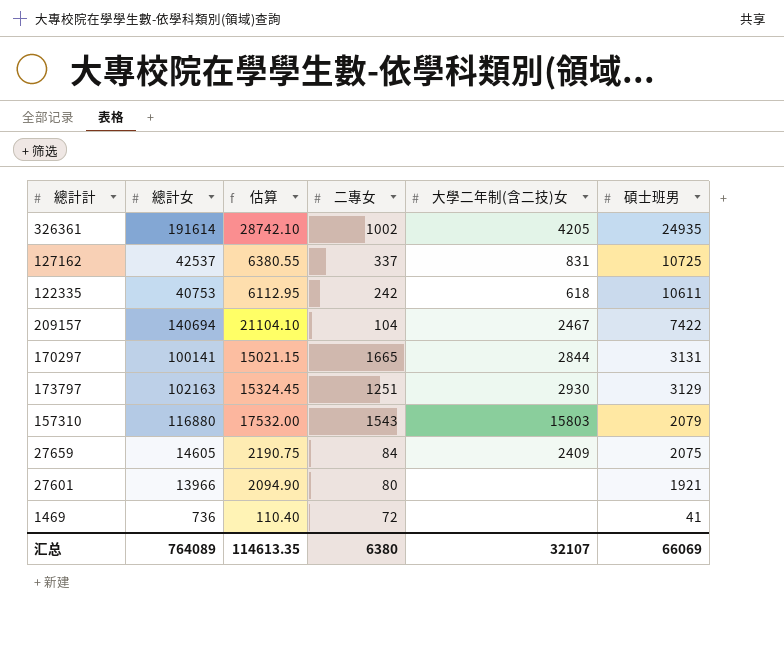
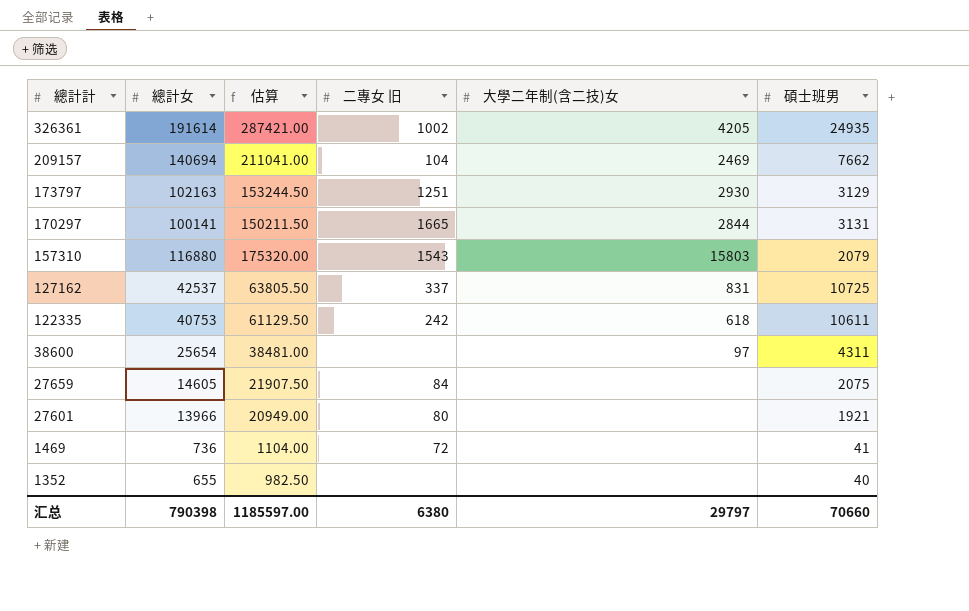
row order: 碩士班男 descending -> 總計計 descending
column 估算 | formula: [總計女] * 0.15 -> [總計女] * 1.5
column name: 二專女 -> 二專女 旧
209157 | 大學二年制(含二技)女: 2467 -> 2469
209157 | 碩士班男: 7422 -> 7662
row 38600: none -> 25654 | 38481.00 | none | 97 | 4311
27659 | 大學二年制(含二技)女: 2409 -> none
row 1352: none -> 655 | 982.50 | none | none | 40
汇总 | 總計女: 764089 -> 790398
汇总 | 估算: 114613.35 -> 1185597.00
汇总 | 大學二年制(含二技)女: 32107 -> 29797
汇总 | 碩士班男: 66069 -> 70660

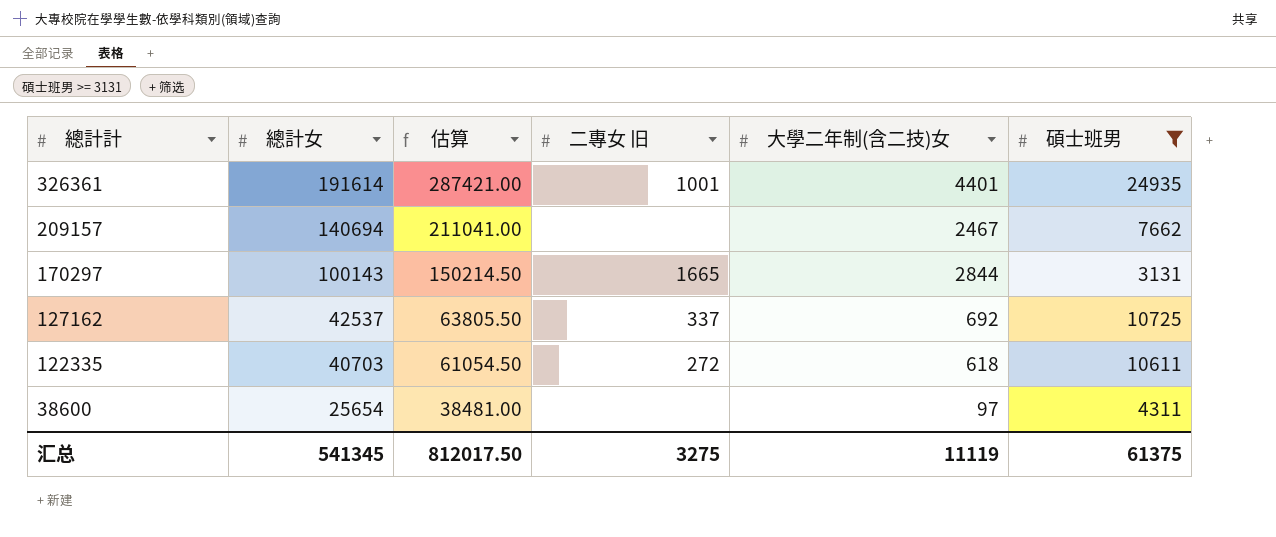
filter: none -> 碩士班男 >= 3131
326361 | 二專女 旧: 1002 -> 1001
326361 | 大學二年制(含二技)女: 4205 -> 4401
209157 | 二專女 旧: 104 -> none
209157 | 大學二年制(含二技)女: 2469 -> 2467
170297 | 總計女: 100141 -> 100143
170297 | 估算: 150211.50 -> 150214.50
127162 | 大學二年制(含二技)女: 831 -> 692
122335 | 總計女: 40753 -> 40703
122335 | 估算: 61129.50 -> 61054.50
122335 | 二專女 旧: 242 -> 272
汇总 | 總計女: 790398 -> 541345
汇总 | 估算: 1185597.00 -> 812017.50
汇总 | 二專女 旧: 6380 -> 3275
汇总 | 大學二年制(含二技)女: 29797 -> 11119
汇总 | 碩士班男: 70660 -> 61375

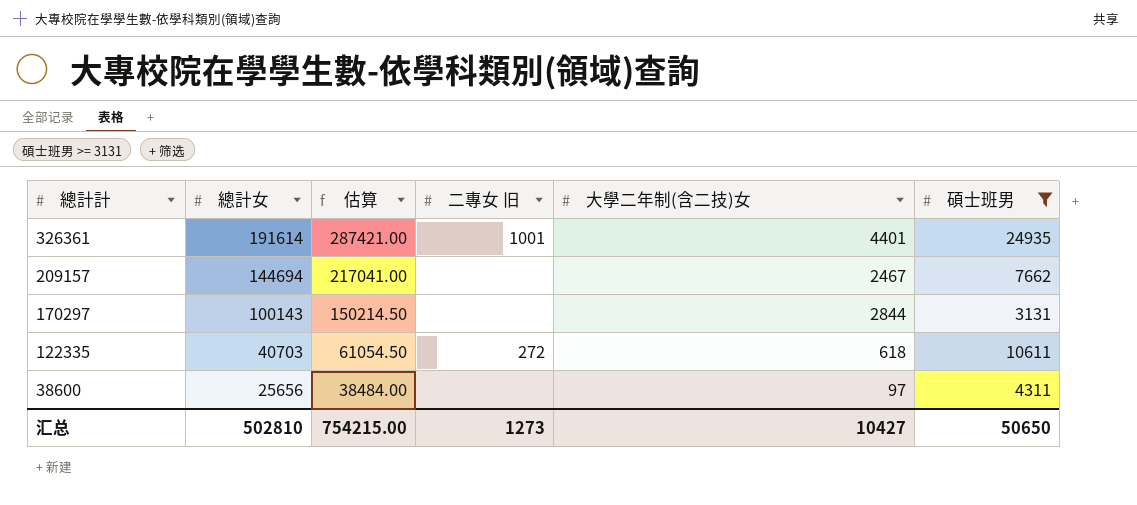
row 127162: 42537 | 63805.50 | 337 | 692 | 10725 -> none
209157 | 總計女: 140694 -> 144694
209157 | 估算: 211041.00 -> 217041.00
170297 | 二專女 旧: 1665 -> none
38600 | 總計女: 25654 -> 25656
38600 | 估算: 38481.00 -> 38484.00
汇总 | 總計女: 541345 -> 502810
汇总 | 估算: 812017.50 -> 754215.00
汇总 | 二專女 旧: 3275 -> 1273
汇总 | 大學二年制(含二技)女: 11119 -> 10427
汇总 | 碩士班男: 61375 -> 50650

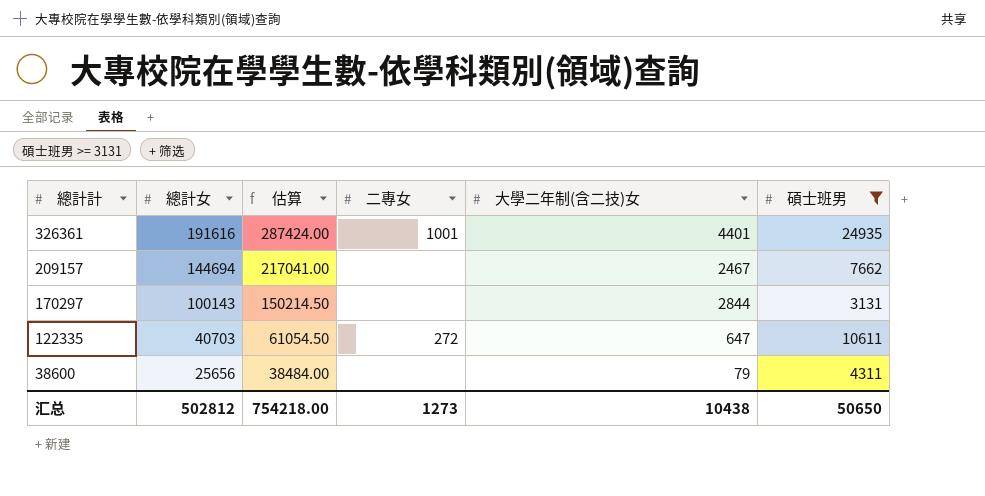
column name: 二專女 旧 -> 二專女
326361 | 總計女: 191614 -> 191616
326361 | 估算: 287421.00 -> 287424.00
122335 | 大學二年制(含二技)女: 618 -> 647
38600 | 大學二年制(含二技)女: 97 -> 79
汇总 | 總計女: 502810 -> 502812
汇总 | 估算: 754215.00 -> 754218.00
汇总 | 大學二年制(含二技)女: 10427 -> 10438

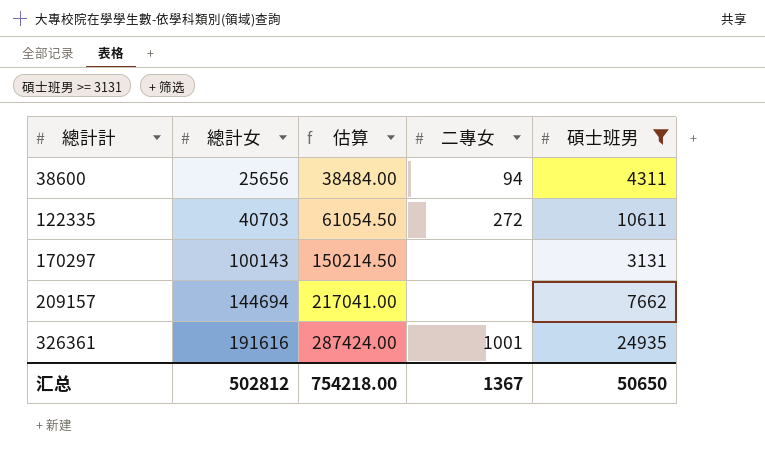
row order: 總計計 descending -> 總計計 ascending
column 大學二年制(含二技)女 | position: 5 -> none
38600 | 二專女: none -> 94
汇总 | 二專女: 1273 -> 1367

